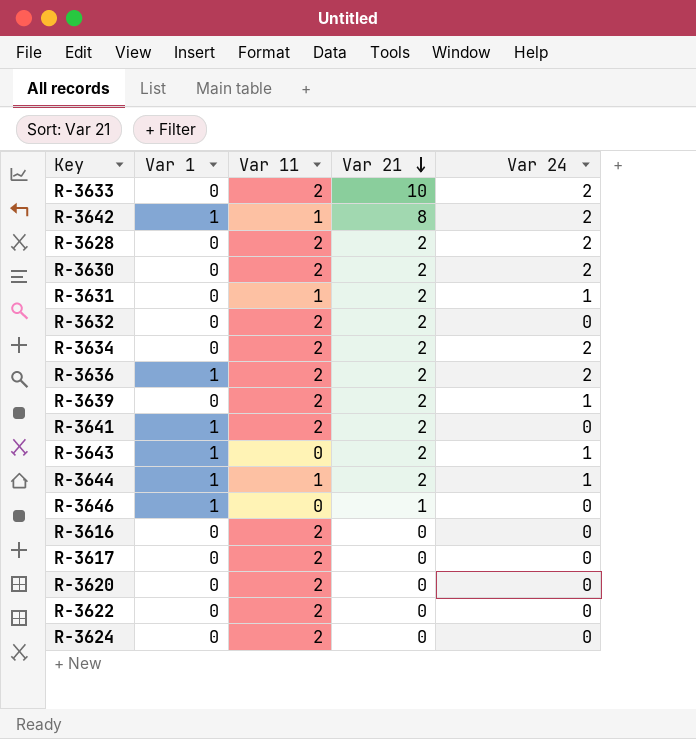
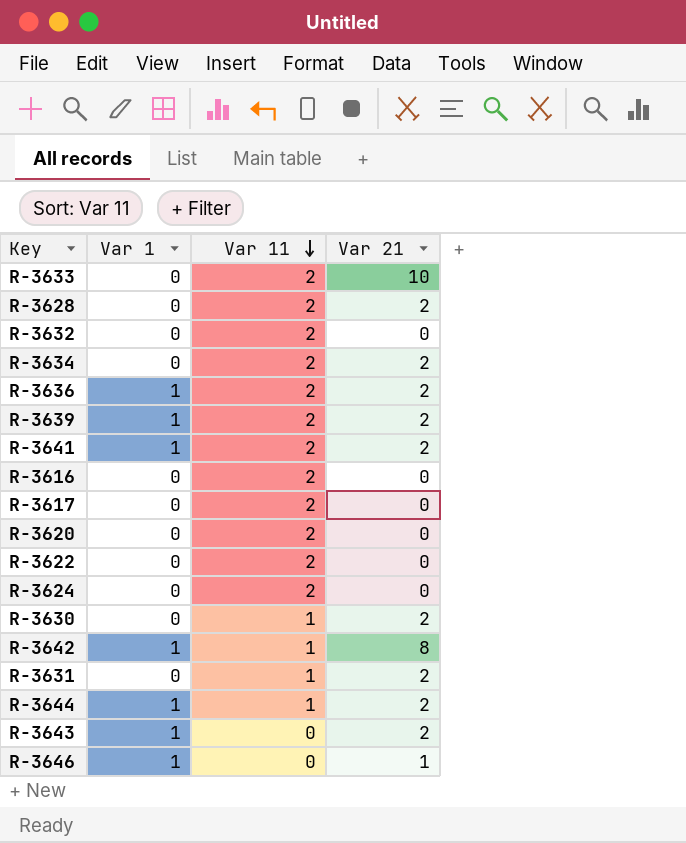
row order: Var 21 descending -> Var 11 descending
column Var 24 | position: 5 -> none
R-3632 | Var 21: 2 -> 0
R-3639 | Var 1: 0 -> 1
R-3630 | Var 11: 2 -> 1

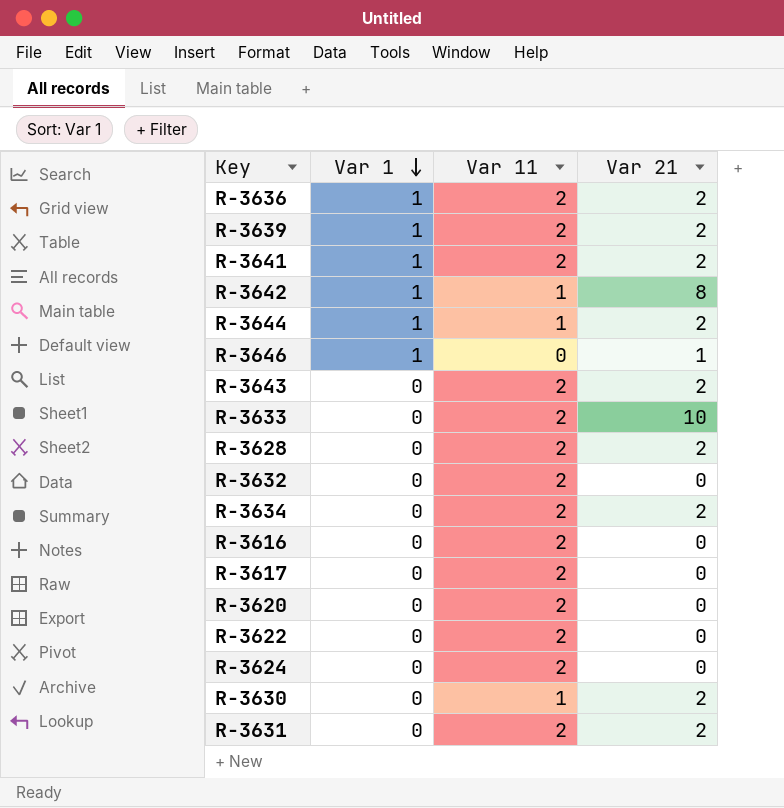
row order: Var 11 descending -> Var 1 descending
R-3643 | Var 1: 1 -> 0
R-3643 | Var 11: 0 -> 2
R-3631 | Var 11: 1 -> 2

